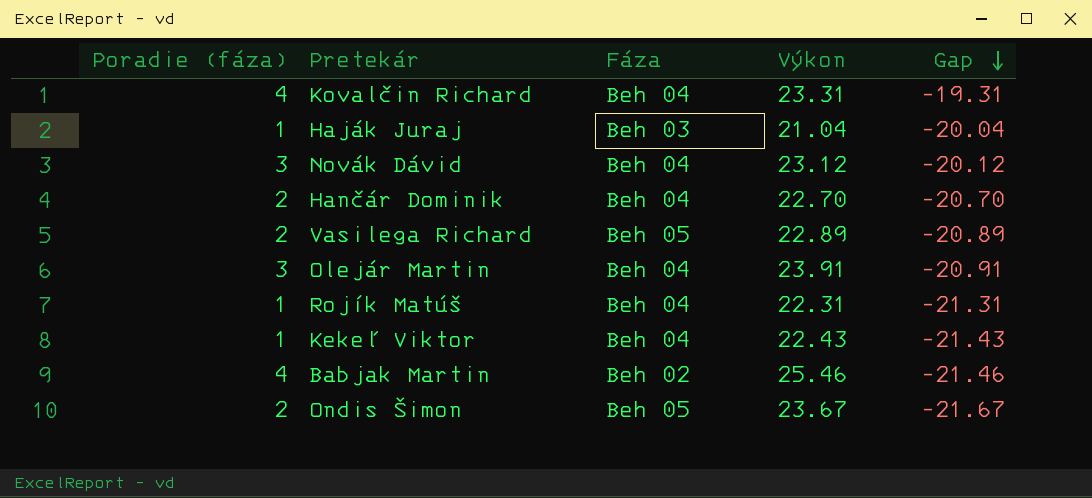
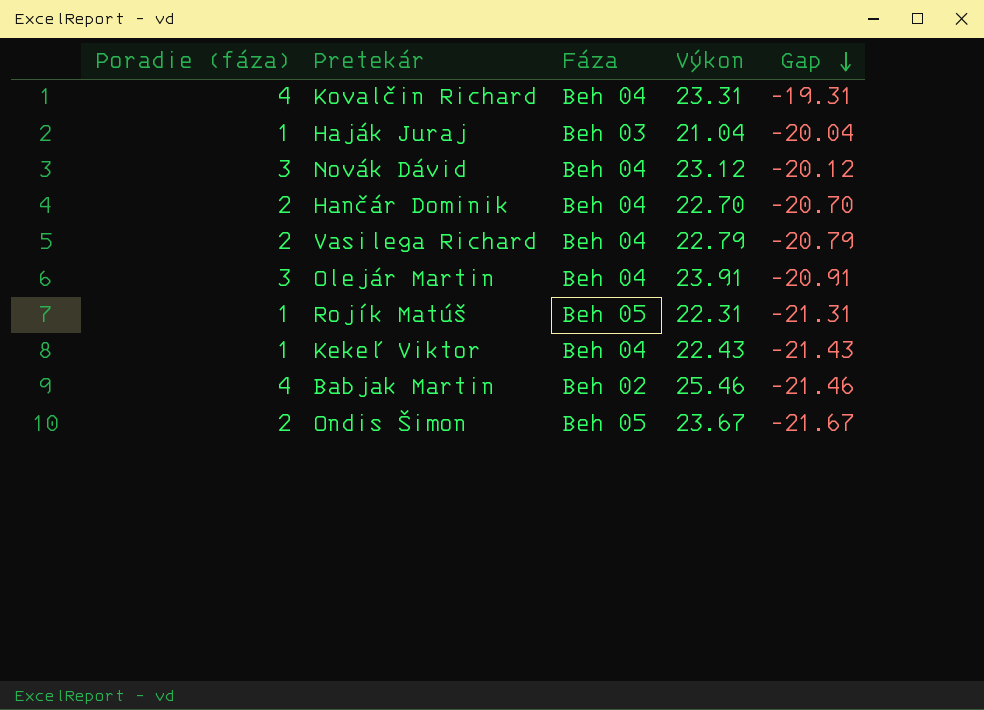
Vasilega Richard | Fáza: Beh 05 -> Beh 04
Vasilega Richard | Výkon: 22.89 -> 22.79
Vasilega Richard | Gap: -20.89 -> -20.79
Rojík Matúš | Fáza: Beh 04 -> Beh 05

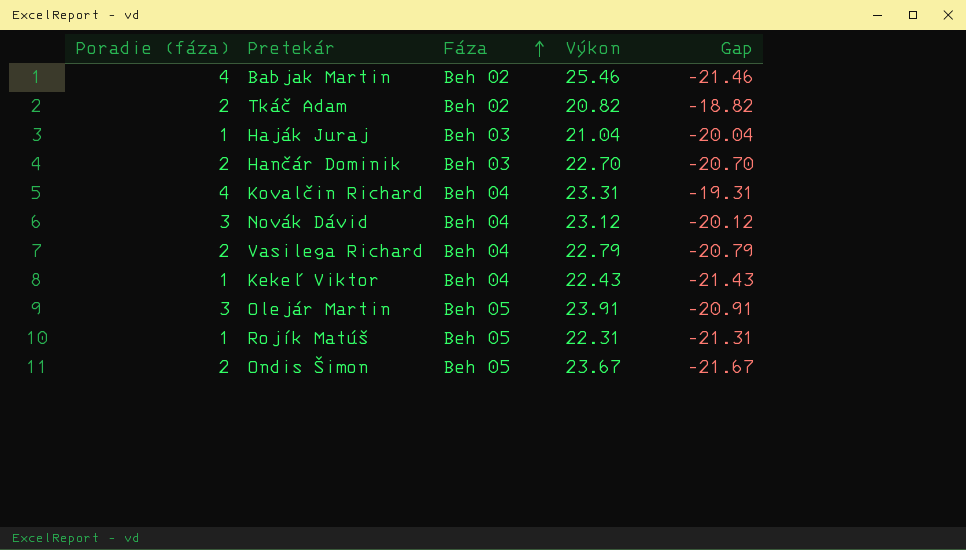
row order: Gap descending -> Fáza ascending
row Tkáč Adam: none -> 2 | Beh 02 | 20.82 | -18.82
Hančár Dominik | Fáza: Beh 04 -> Beh 03
Olejár Martin | Fáza: Beh 04 -> Beh 05

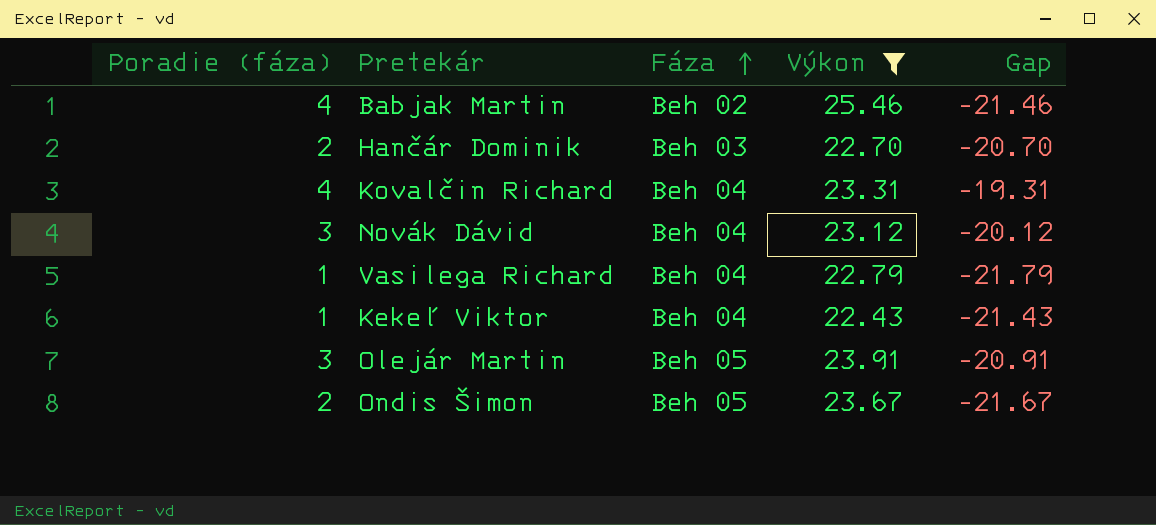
filter: none -> Výkon >= 22.43
Vasilega Richard | Poradie (fáza): 2 -> 1
Vasilega Richard | Gap: -20.79 -> -21.79

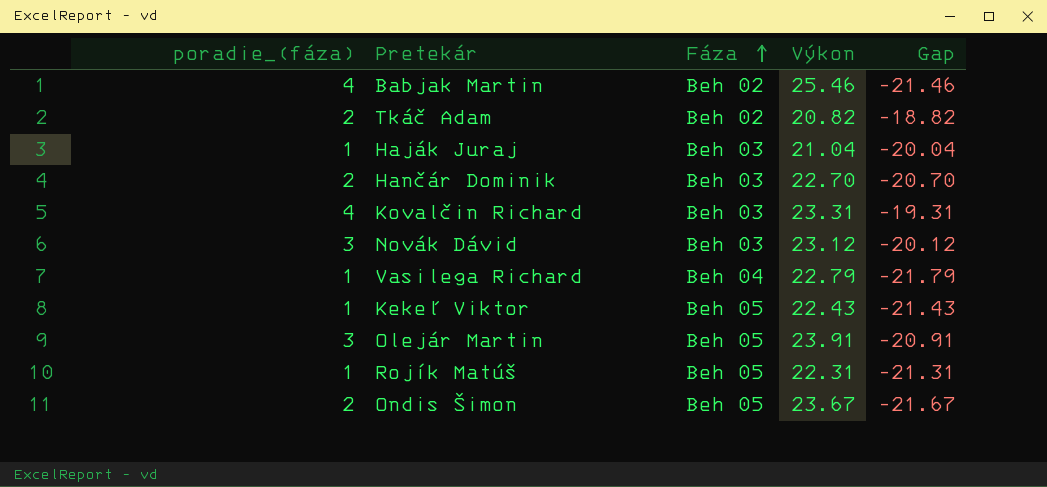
filter: Výkon >= 22.43 -> none
column name: Poradie (fáza) -> poradie_(fáza)
Kovalčin Richard | Fáza: Beh 04 -> Beh 03
Novák Dávid | Fáza: Beh 04 -> Beh 03
Kekeľ Viktor | Fáza: Beh 04 -> Beh 05

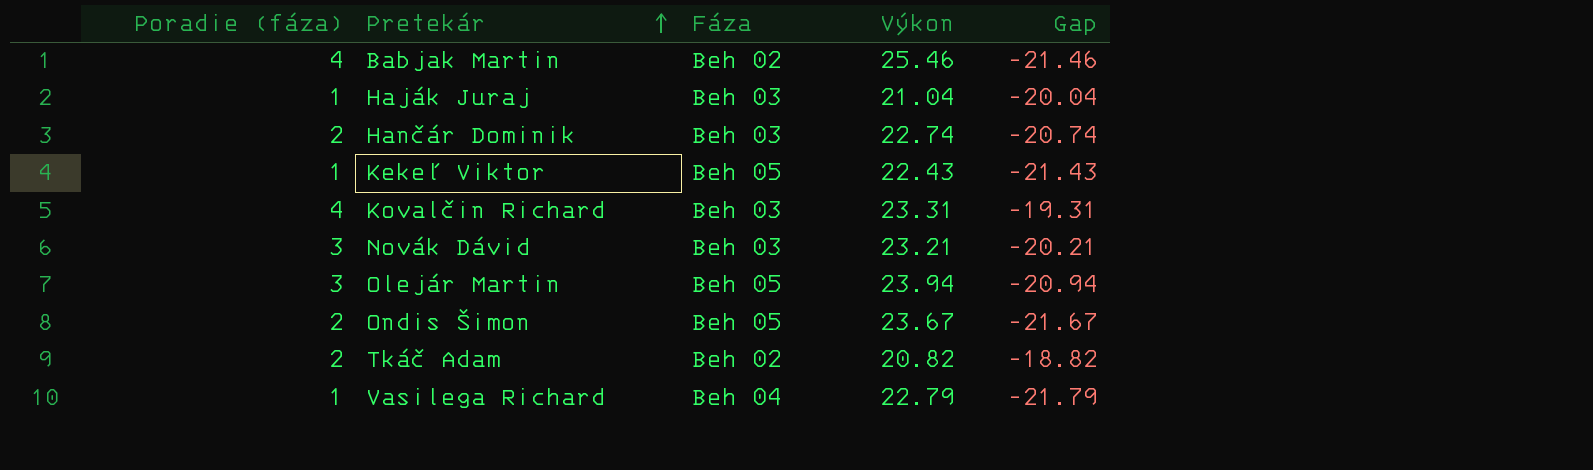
row order: Fáza ascending -> Pretekár ascending
column name: poradie_(fáza) -> Poradie (fáza)
row Rojík Matúš: 1 | Beh 05 | 22.31 | -21.31 -> none
Hančár Dominik | Výkon: 22.70 -> 22.74
Hančár Dominik | Gap: -20.70 -> -20.74
Novák Dávid | Výkon: 23.12 -> 23.21
Novák Dávid | Gap: -20.12 -> -20.21
Olejár Martin | Výkon: 23.91 -> 23.94
Olejár Martin | Gap: -20.91 -> -20.94

